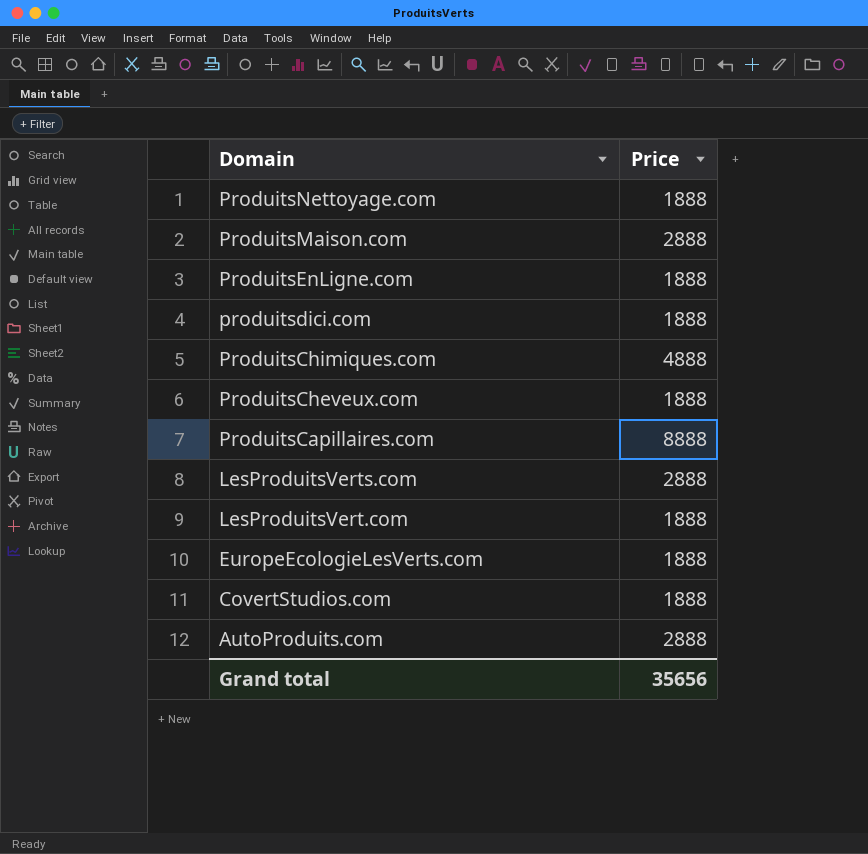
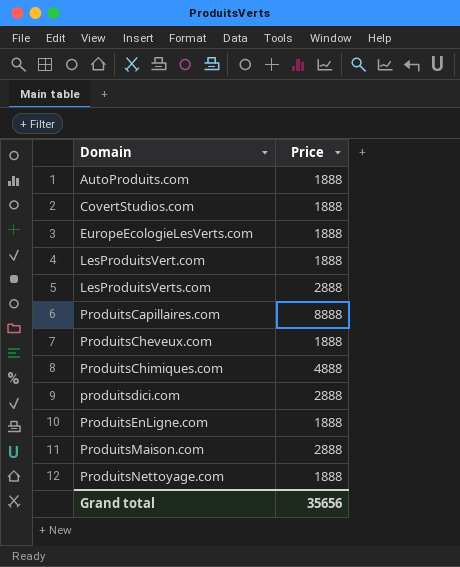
row order: Domain descending -> Domain ascending
AutoProduits.com | Price: 2888 -> 1888
produitsdici.com | Price: 1888 -> 2888

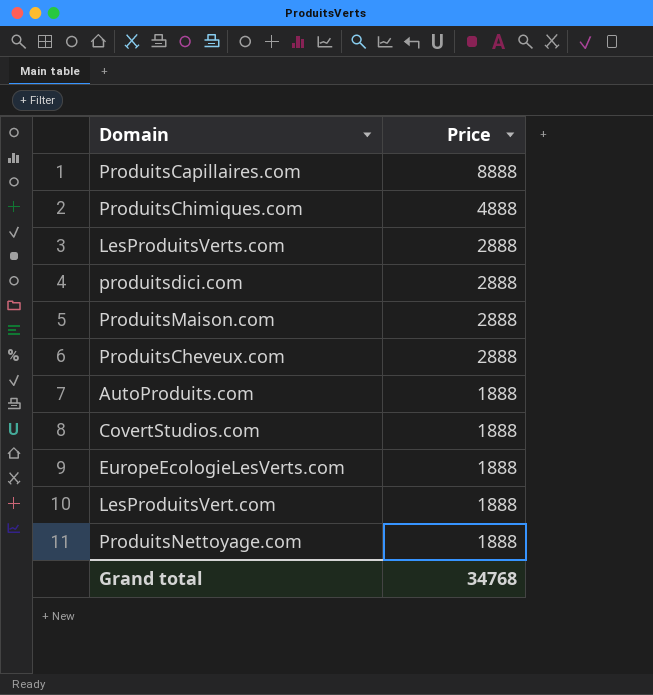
row order: Domain ascending -> Price descending
row ProduitsEnLigne.com: 1888 -> none
ProduitsCheveux.com | Price: 1888 -> 2888
Grand total | Price: 35656 -> 34768

